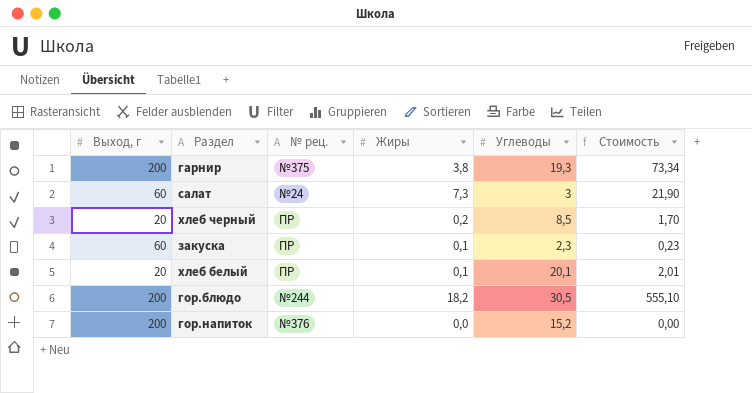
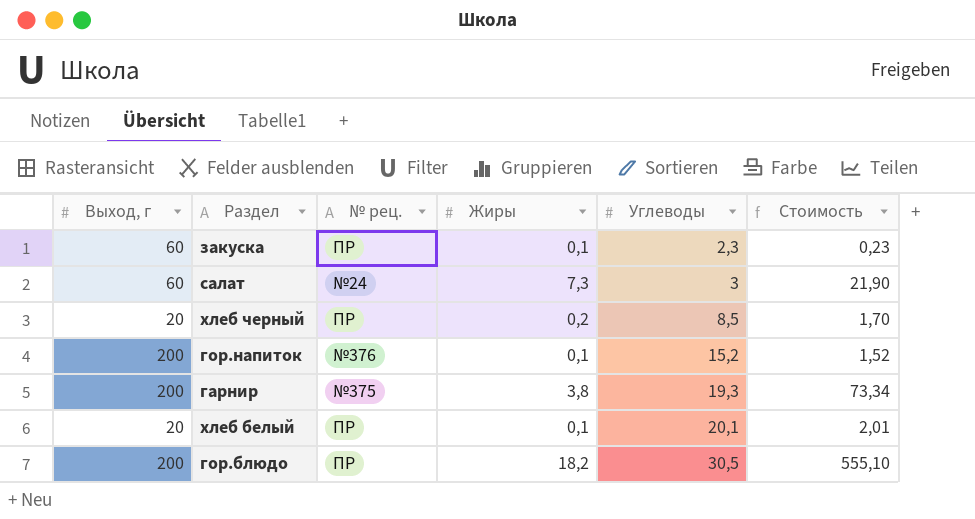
row order: none -> Углеводы ascending
гор.напиток | Жиры: 0,0 -> 0,1
гор.напиток | Стоимость: 0,00 -> 1,52
гор.блюдо | № рец.: №244 -> ПР

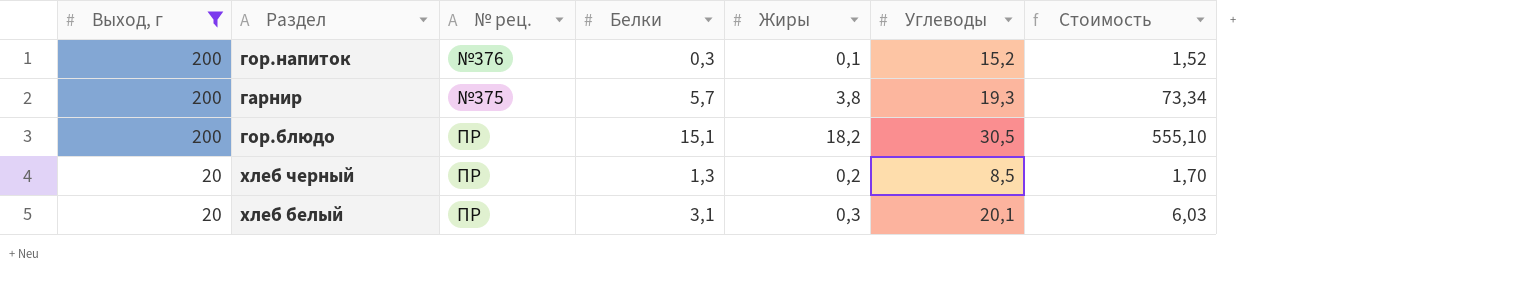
filter: none -> Выход, г != 60
row order: Углеводы ascending -> Выход, г descending
column Белки | position: none -> 4
хлеб белый | Жиры: 0,1 -> 0,3
хлеб белый | Стоимость: 2,01 -> 6,03

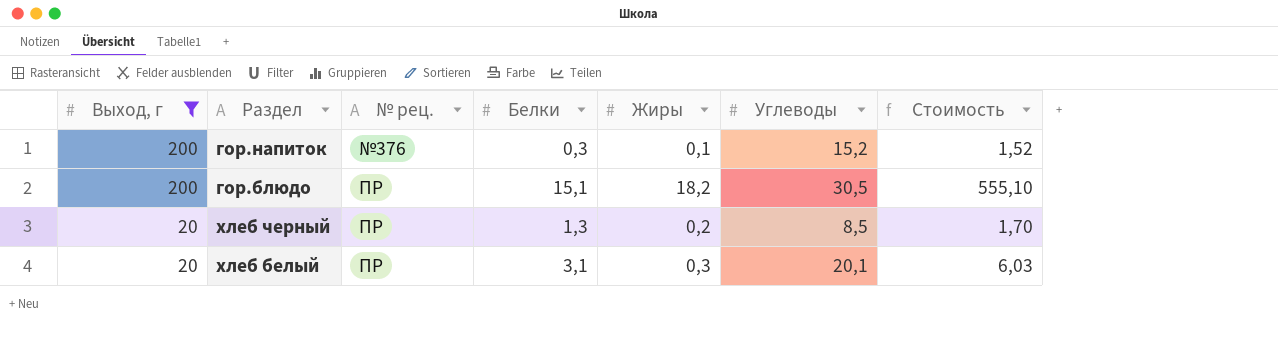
row гарнир: 200 | №375 | 5,7 | 3,8 | 19,3 | 73,34 -> none

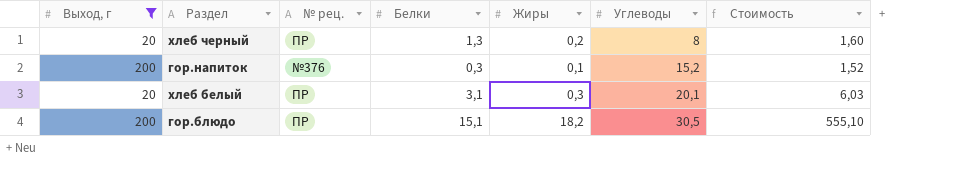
row order: Выход, г descending -> Углеводы ascending
хлеб черный | Углеводы: 8,5 -> 8
хлеб черный | Стоимость: 1,70 -> 1,60

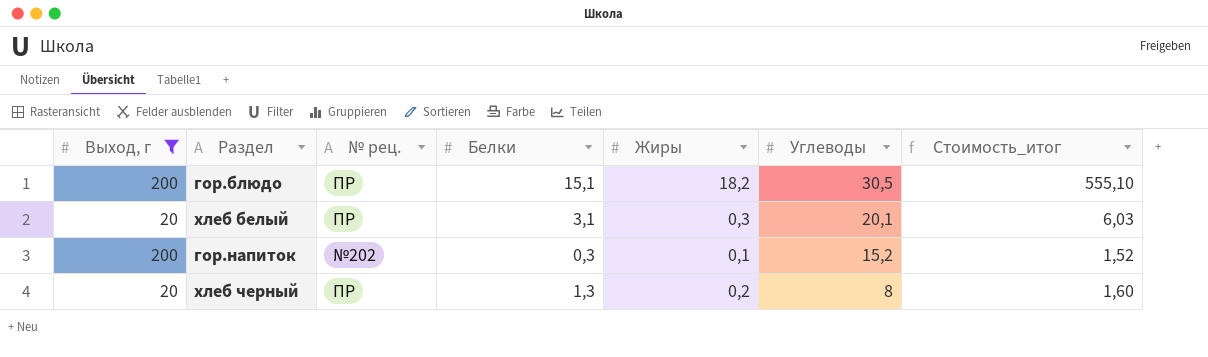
row order: Углеводы ascending -> Углеводы descending
column name: Стоимость -> Стоимость_итог
гор.напиток | № рец.: №376 -> №202

